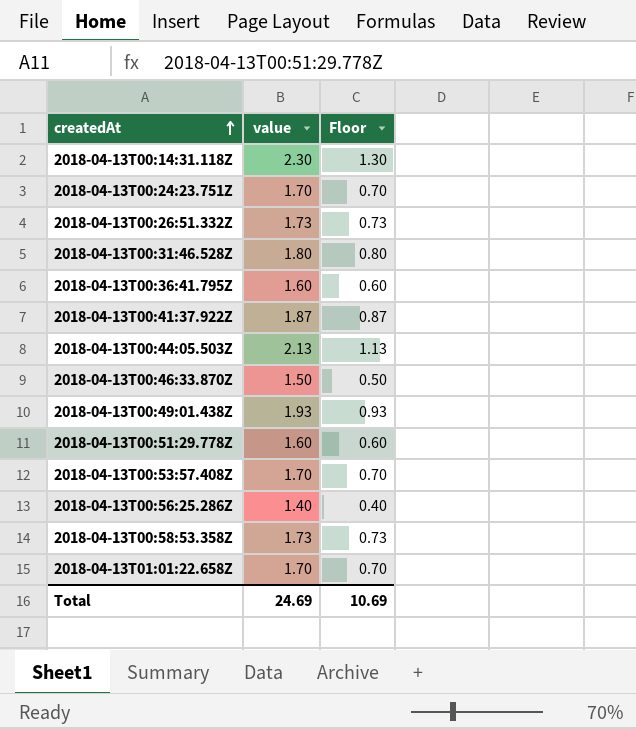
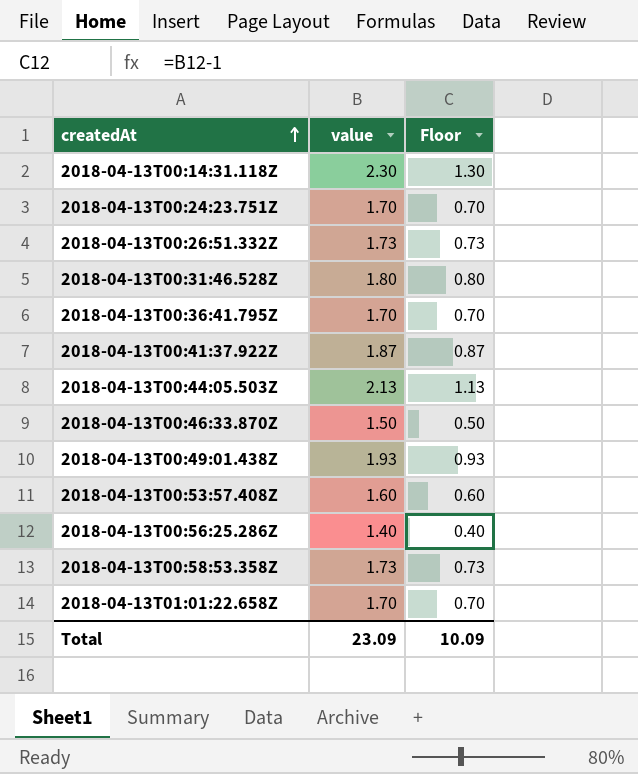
row 2018-04-13T00:51:29.778Z: 1.60 | 0.60 -> none
2018-04-13T00:36:41.795Z | value: 1.60 -> 1.70
2018-04-13T00:36:41.795Z | Floor: 0.60 -> 0.70
2018-04-13T00:53:57.408Z | value: 1.70 -> 1.60
2018-04-13T00:53:57.408Z | Floor: 0.70 -> 0.60
Total | value: 24.69 -> 23.09
Total | Floor: 10.69 -> 10.09

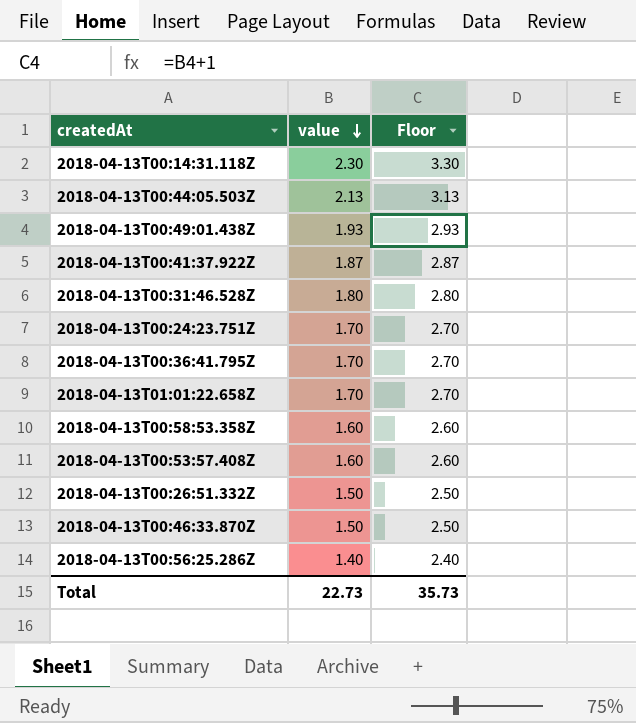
row order: createdAt ascending -> value descending
column Floor | formula: [value] - 1 -> [value] + 1
2018-04-13T00:58:53.358Z | value: 1.73 -> 1.60
2018-04-13T00:26:51.332Z | value: 1.73 -> 1.50
Total | value: 23.09 -> 22.73
Total | Floor: 10.09 -> 35.73

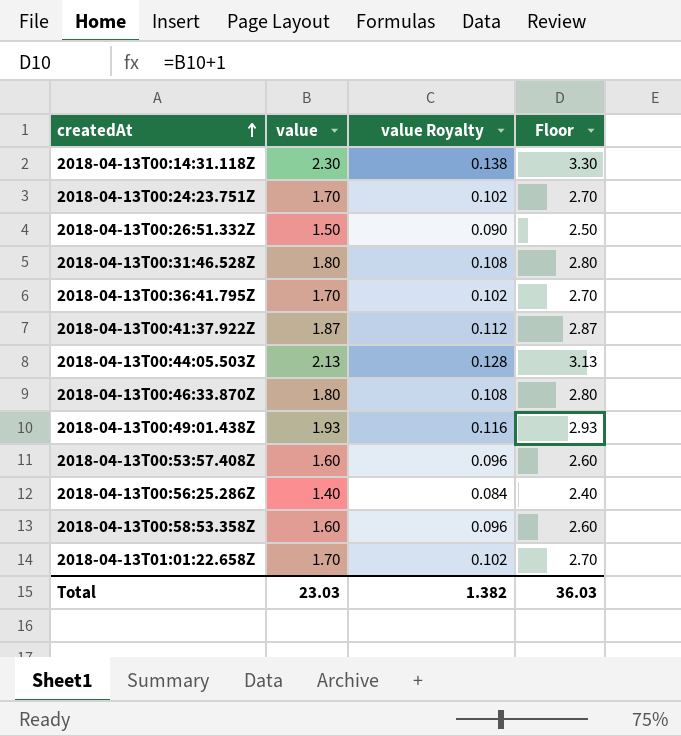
row order: value descending -> createdAt ascending
column value Royalty | formula: none -> [value] * 0.06
2018-04-13T00:46:33.870Z | value: 1.50 -> 1.80
2018-04-13T00:46:33.870Z | Floor: 2.50 -> 2.80
Total | value: 22.73 -> 23.03
Total | Floor: 35.73 -> 36.03

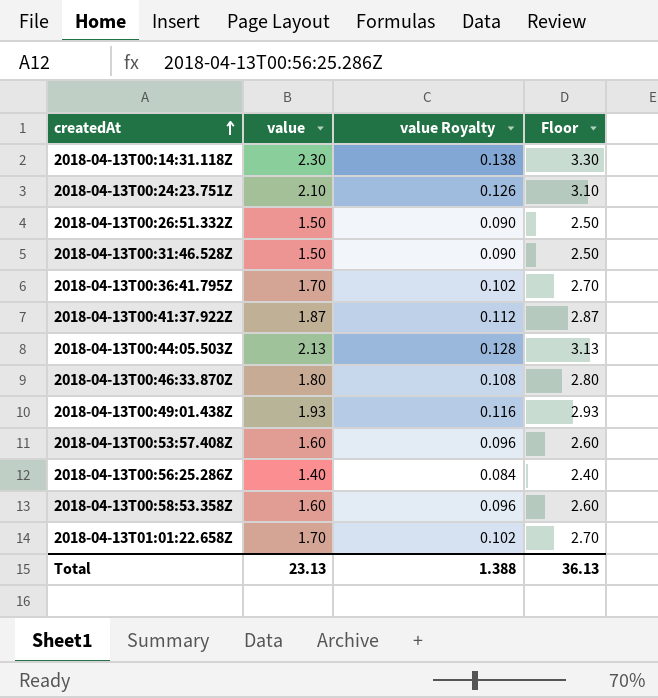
2018-04-13T00:24:23.751Z | value: 1.70 -> 2.10
2018-04-13T00:24:23.751Z | value Royalty: 0.102 -> 0.126
2018-04-13T00:24:23.751Z | Floor: 2.70 -> 3.10
2018-04-13T00:31:46.528Z | value: 1.80 -> 1.50
2018-04-13T00:31:46.528Z | value Royalty: 0.108 -> 0.090
2018-04-13T00:31:46.528Z | Floor: 2.80 -> 2.50
Total | value: 23.03 -> 23.13
Total | value Royalty: 1.382 -> 1.388
Total | Floor: 36.03 -> 36.13

